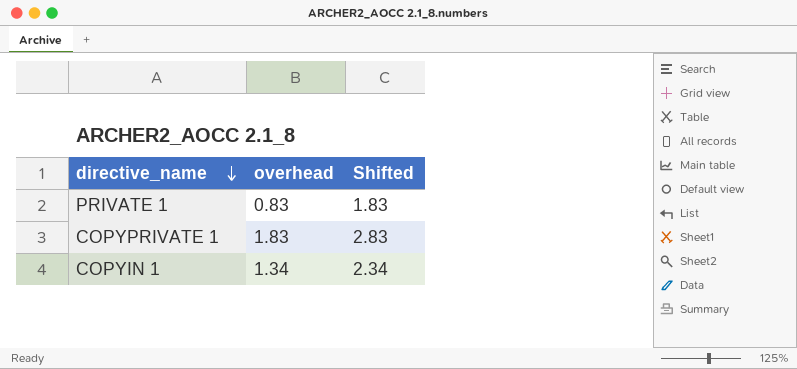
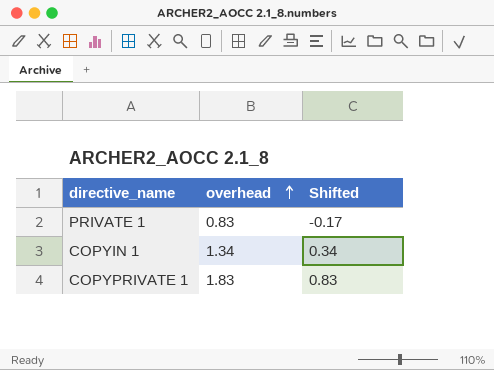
row order: directive_name descending -> overhead ascending
column Shifted | formula: [overhead] + 1 -> [overhead] - 1

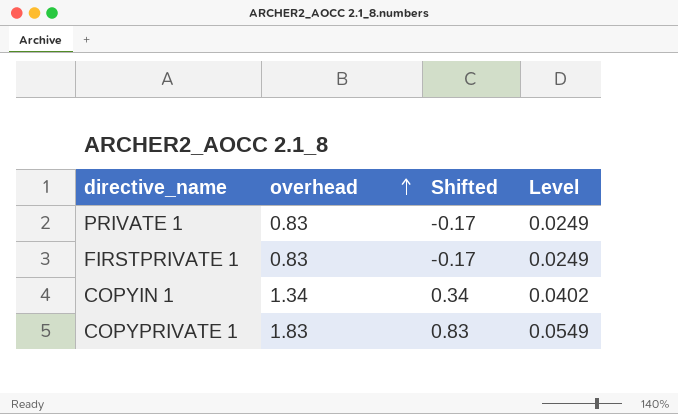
column Level | formula: none -> [overhead] * 0.03
row FIRSTPRIVATE 1: none -> 0.83 | -0.17 | 0.0249

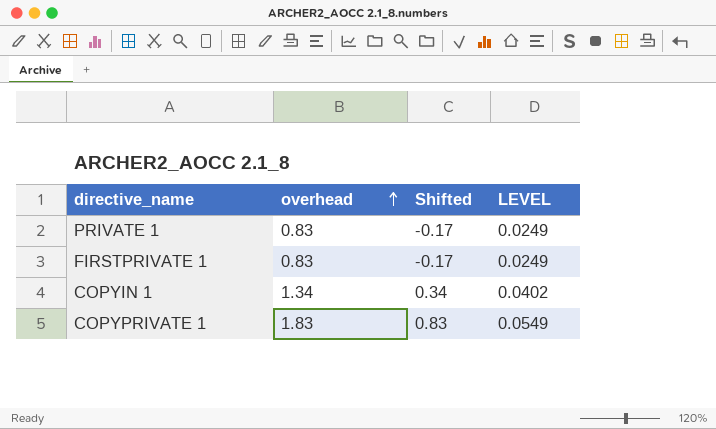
column name: Level -> LEVEL

